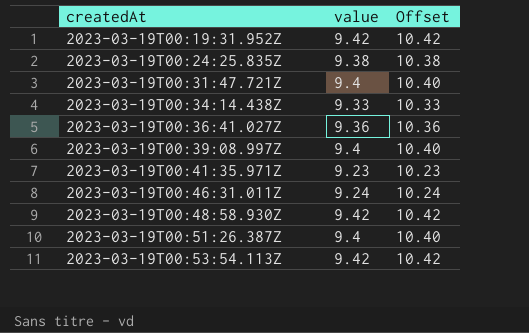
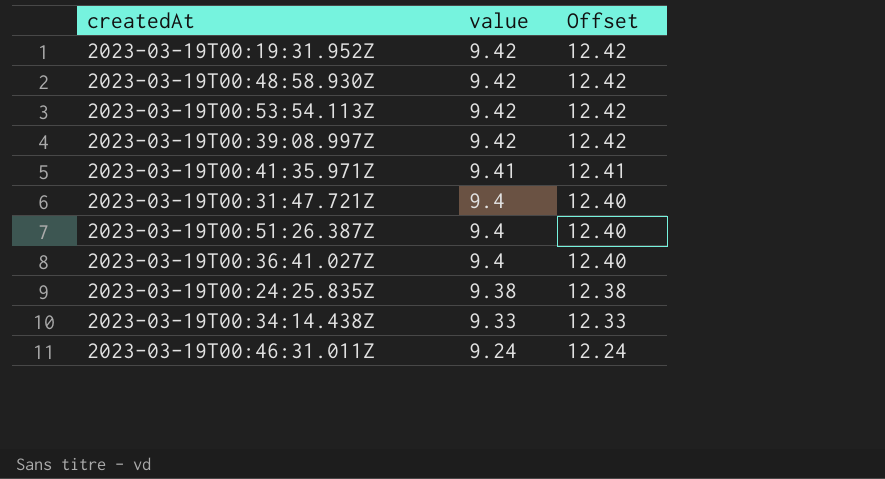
row order: createdAt ascending -> value descending
column Offset | formula: [value] + 1 -> [value] + 3
2023-03-19T00:39:08.997Z | value: 9.4 -> 9.42
2023-03-19T00:41:35.971Z | value: 9.23 -> 9.41
2023-03-19T00:36:41.027Z | value: 9.36 -> 9.4

